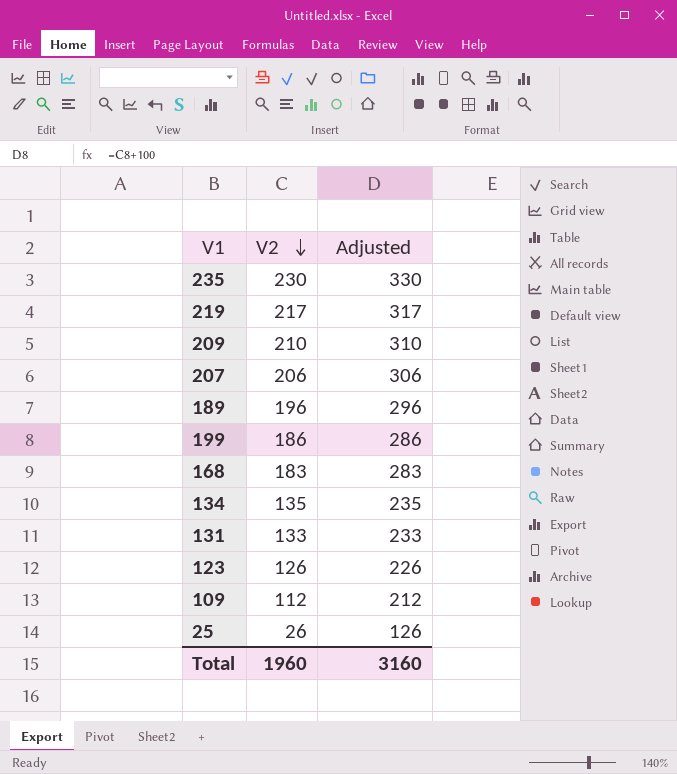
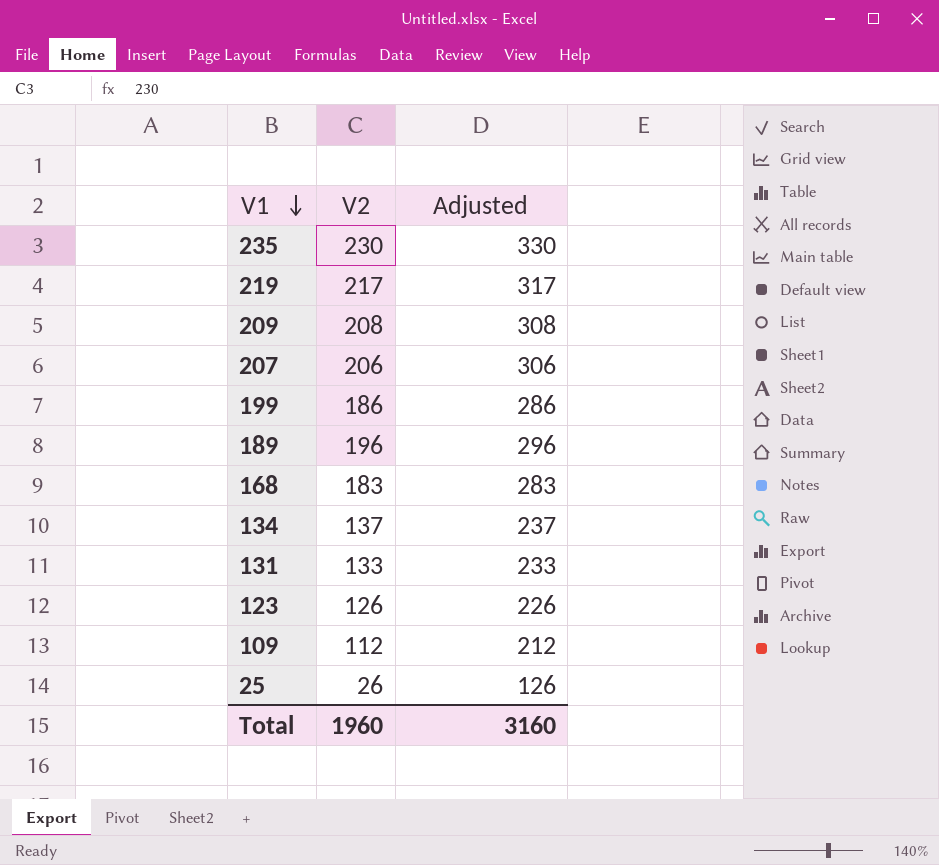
row order: V2 descending -> V1 descending
209 | V2: 210 -> 208
209 | Adjusted: 310 -> 308
134 | V2: 135 -> 137
134 | Adjusted: 235 -> 237

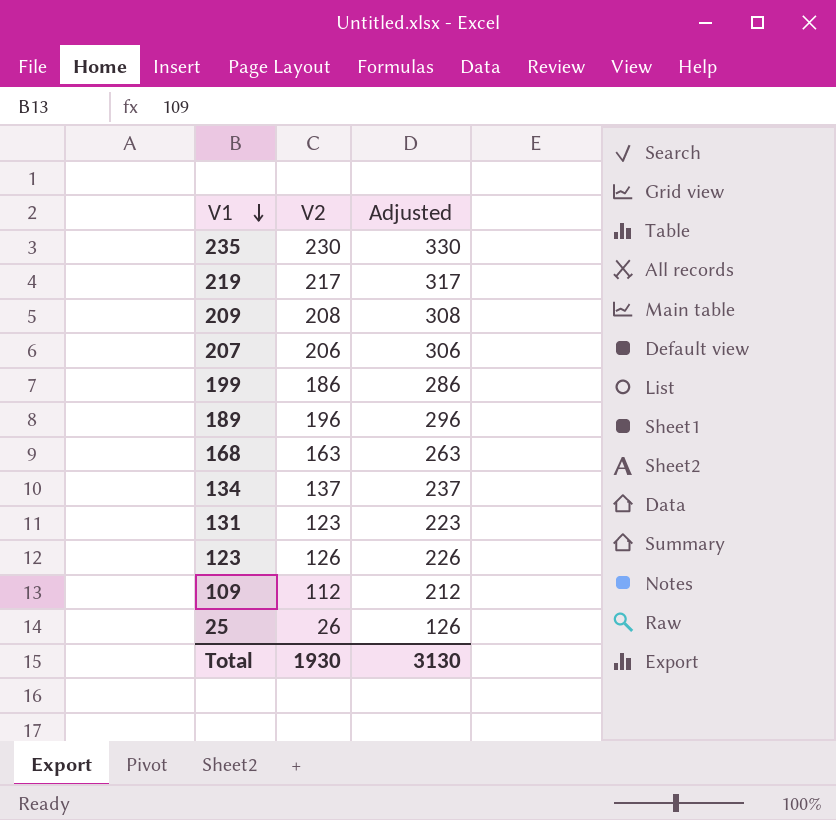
168 | V2: 183 -> 163
168 | Adjusted: 283 -> 263
131 | V2: 133 -> 123
131 | Adjusted: 233 -> 223
Total | V2: 1960 -> 1930
Total | Adjusted: 3160 -> 3130

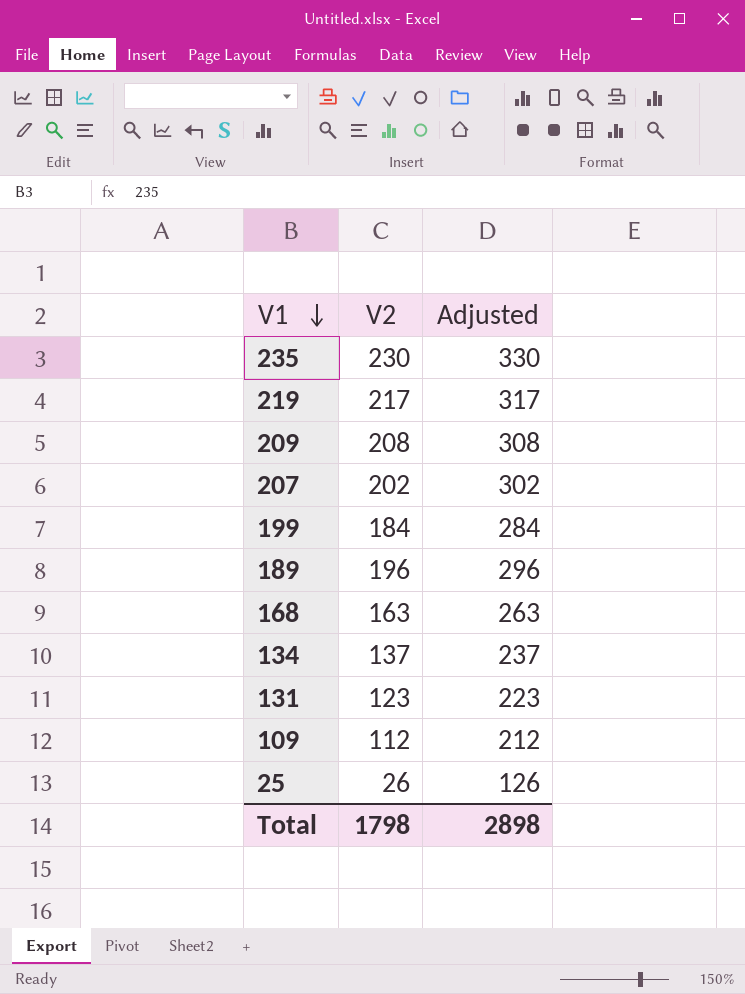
row 123: 126 | 226 -> none
207 | V2: 206 -> 202
207 | Adjusted: 306 -> 302
199 | V2: 186 -> 184
199 | Adjusted: 286 -> 284
Total | V2: 1930 -> 1798
Total | Adjusted: 3130 -> 2898

